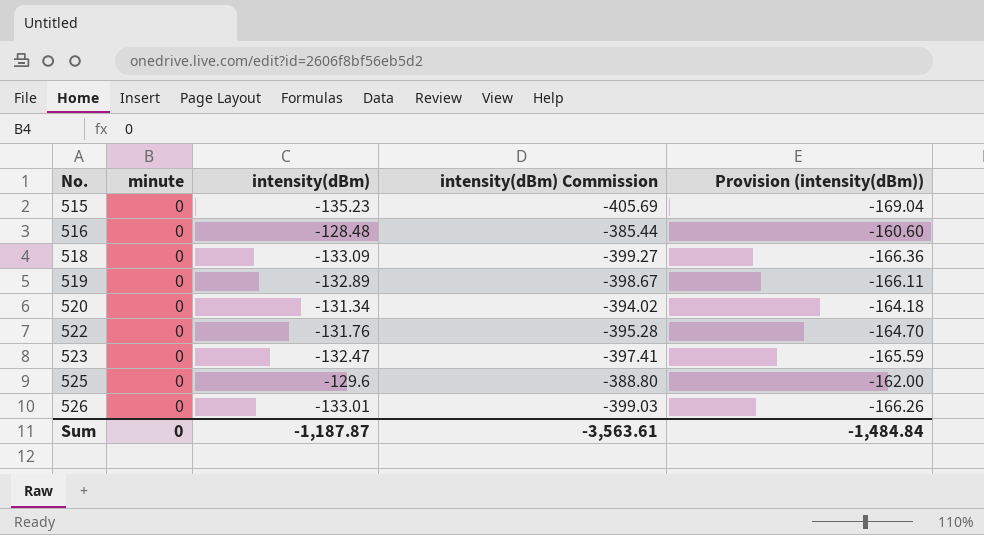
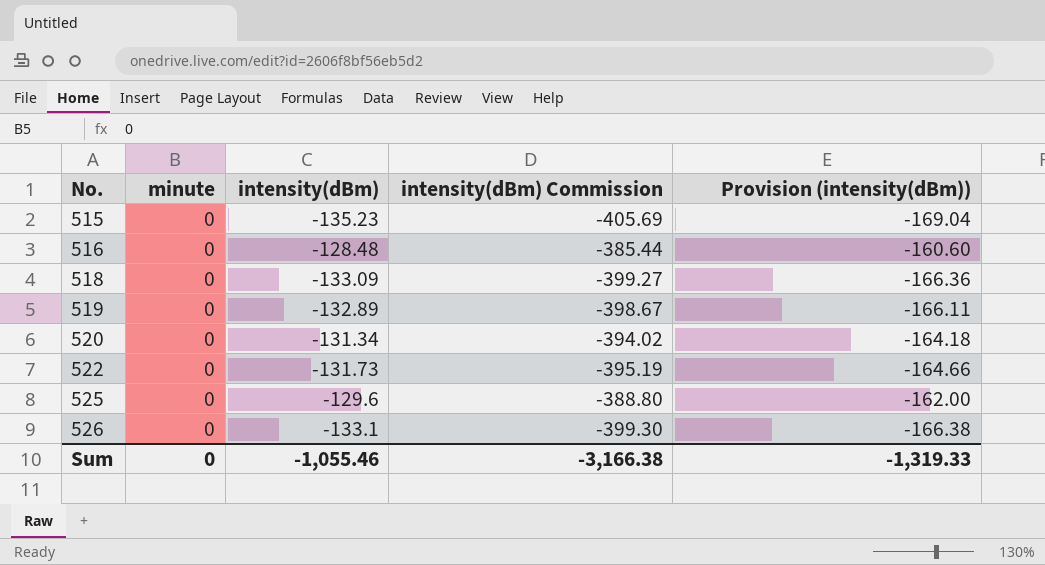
row 523: 0 | -132.47 | -397.41 | -165.59 -> none
522 | intensity(dBm): -131.76 -> -131.73
522 | intensity(dBm) Commission: -395.28 -> -395.19
522 | Provision (intensity(dBm)): -164.70 -> -164.66
526 | intensity(dBm): -133.01 -> -133.1
526 | intensity(dBm) Commission: -399.03 -> -399.30
526 | Provision (intensity(dBm)): -166.26 -> -166.38
Sum | intensity(dBm): -1,187.87 -> -1,055.46
Sum | intensity(dBm) Commission: -3,563.61 -> -3,166.38
Sum | Provision (intensity(dBm)): -1,484.84 -> -1,319.33

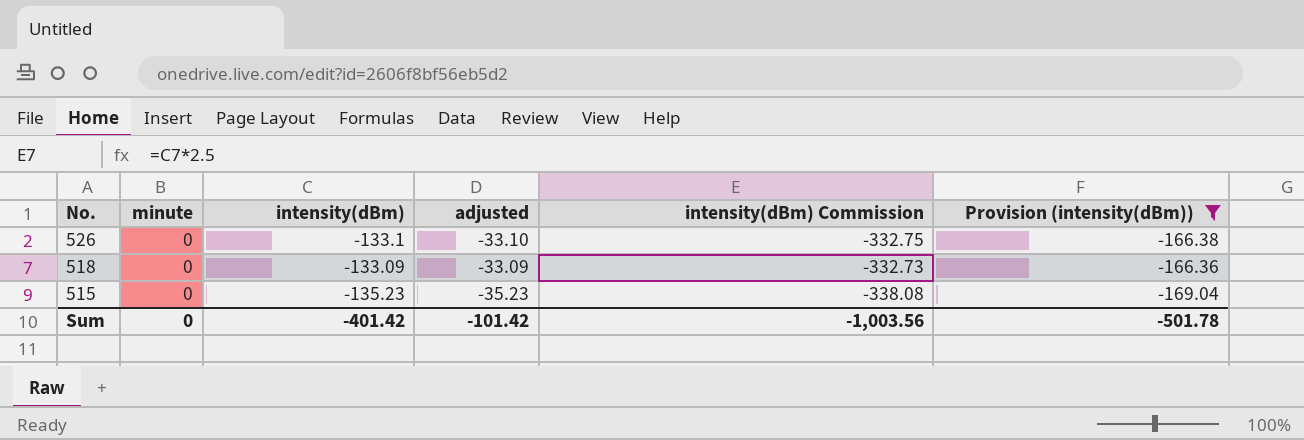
filter: none -> Provision (intensity(dBm)) <= -166.36
row order: No. ascending -> No. descending
column adjusted | formula: none -> [intensity(dBm)] + 100
column intensity(dBm) Commission | formula: [intensity(dBm)] * 3 -> [intensity(dBm)] * 2.5
Sum | intensity(dBm): -1,055.46 -> -401.42
Sum | intensity(dBm) Commission: -3,166.38 -> -1,003.56
Sum | Provision (intensity(dBm)): -1,319.33 -> -501.78

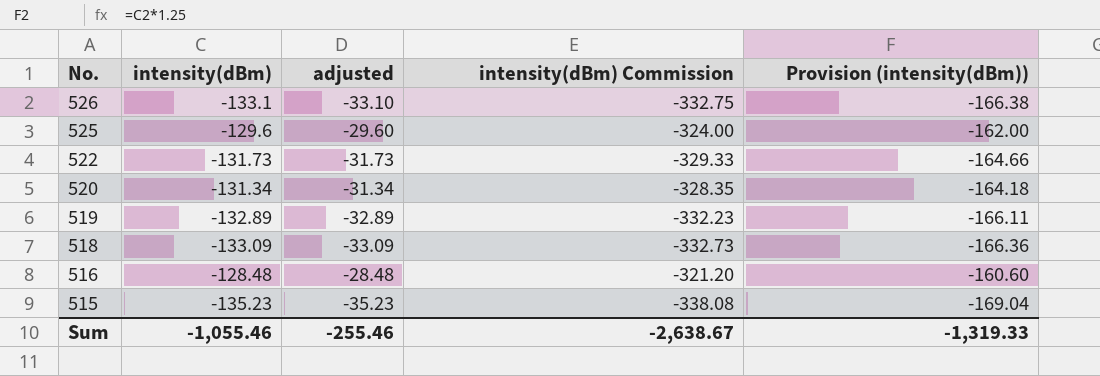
filter: Provision (intensity(dBm)) <= -166.36 -> none
column minute | position: 2 -> none
Sum | intensity(dBm): -401.42 -> -1,055.46
Sum | adjusted: -101.42 -> -255.46
Sum | intensity(dBm) Commission: -1,003.56 -> -2,638.67
Sum | Provision (intensity(dBm)): -501.78 -> -1,319.33

